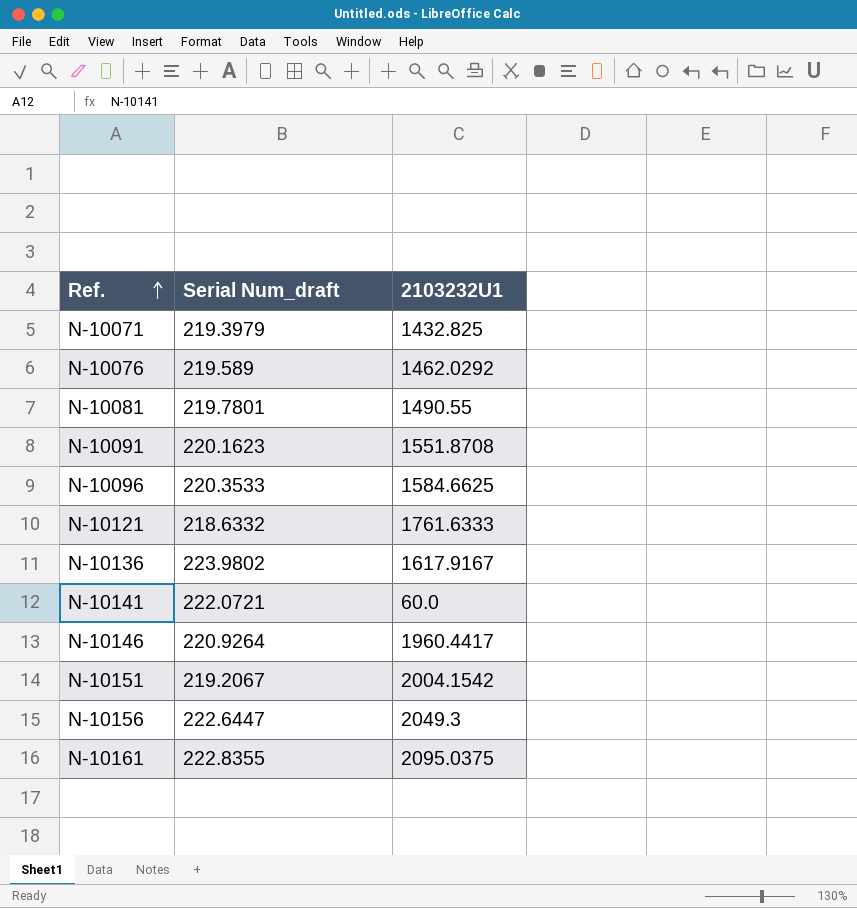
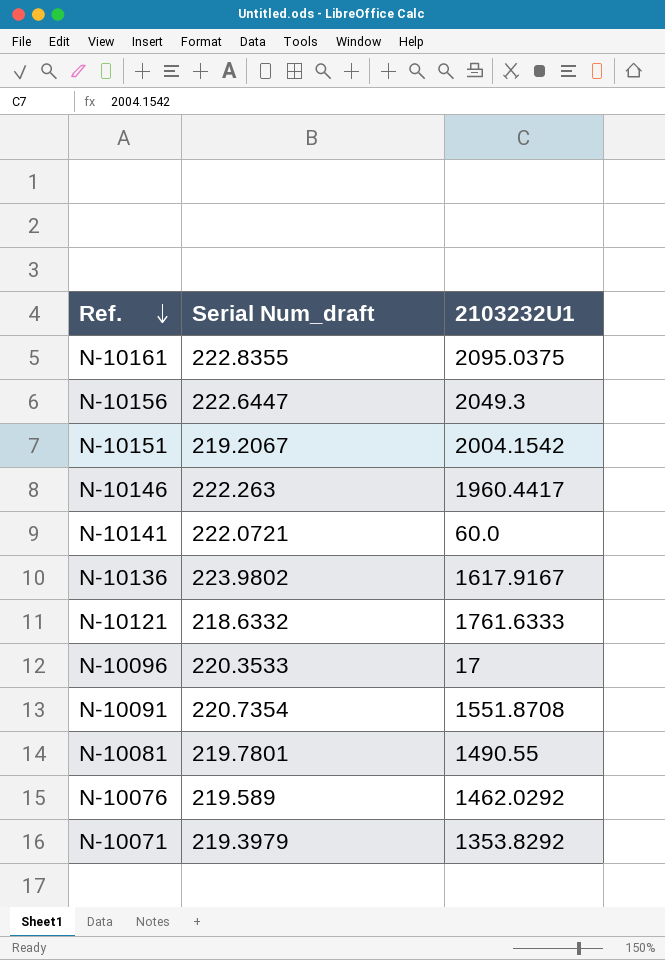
row order: Ref. ascending -> Ref. descending
N-10146 | Serial Num_draft: 220.9264 -> 222.263
N-10096 | 2103232U1: 1584.6625 -> 17
N-10091 | Serial Num_draft: 220.1623 -> 220.7354
N-10071 | 2103232U1: 1432.825 -> 1353.8292

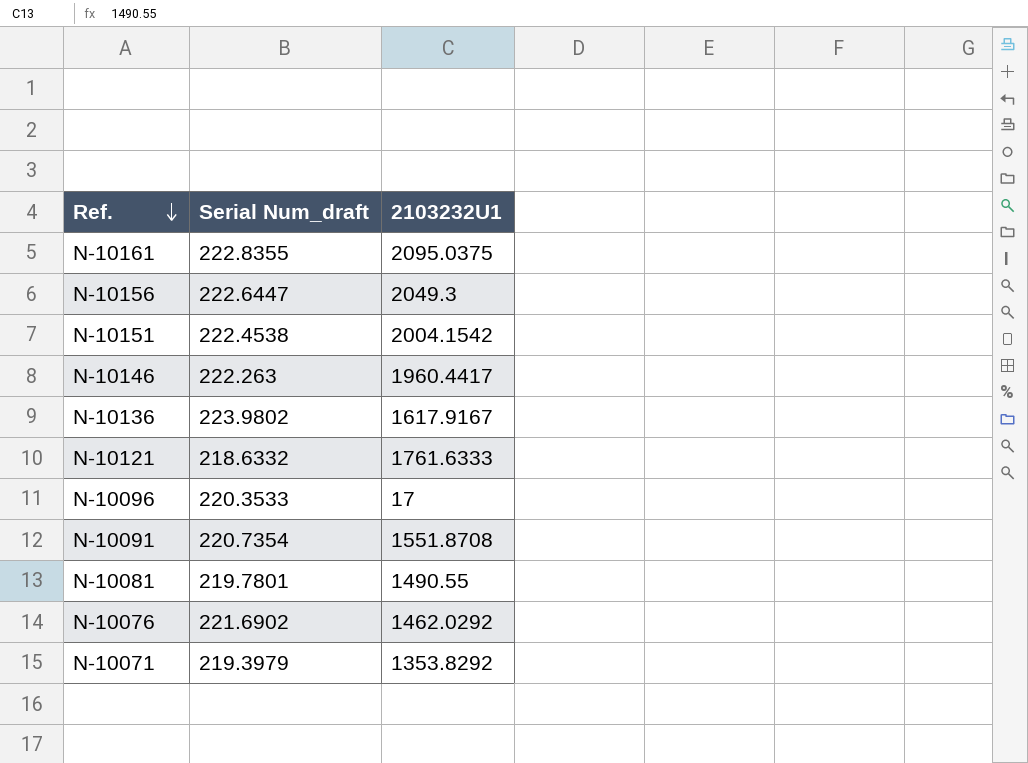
row N-10141: 222.0721 | 60.0 -> none
N-10151 | Serial Num_draft: 219.2067 -> 222.4538
N-10076 | Serial Num_draft: 219.589 -> 221.6902

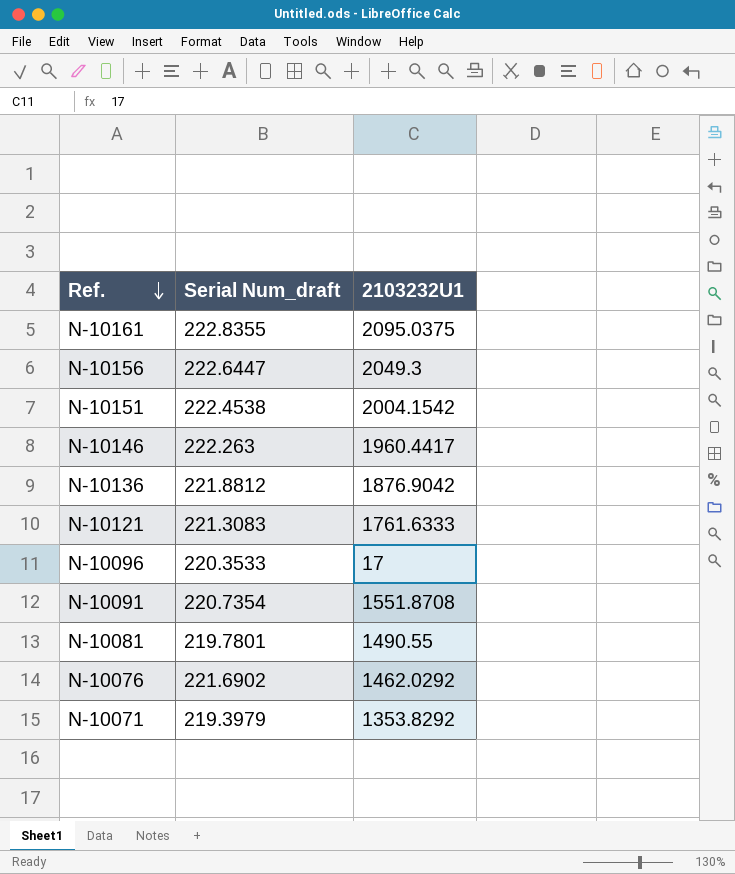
N-10136 | Serial Num_draft: 223.9802 -> 221.8812
N-10136 | 2103232U1: 1617.9167 -> 1876.9042
N-10121 | Serial Num_draft: 218.6332 -> 221.3083

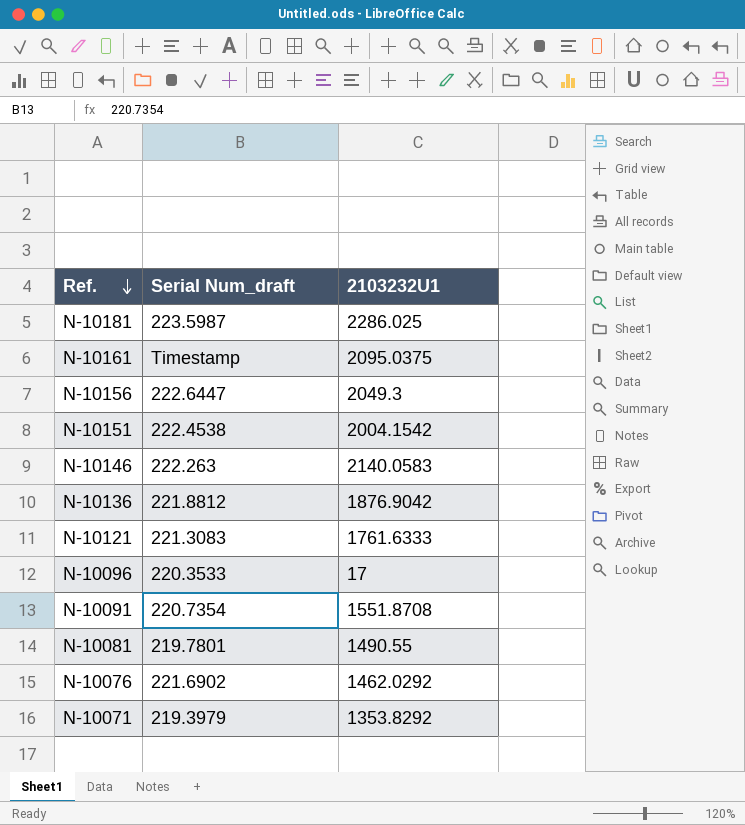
row N-10181: none -> 223.5987 | 2286.025
N-10161 | Serial Num_draft: 222.8355 -> Timestamp
N-10146 | 2103232U1: 1960.4417 -> 2140.0583

